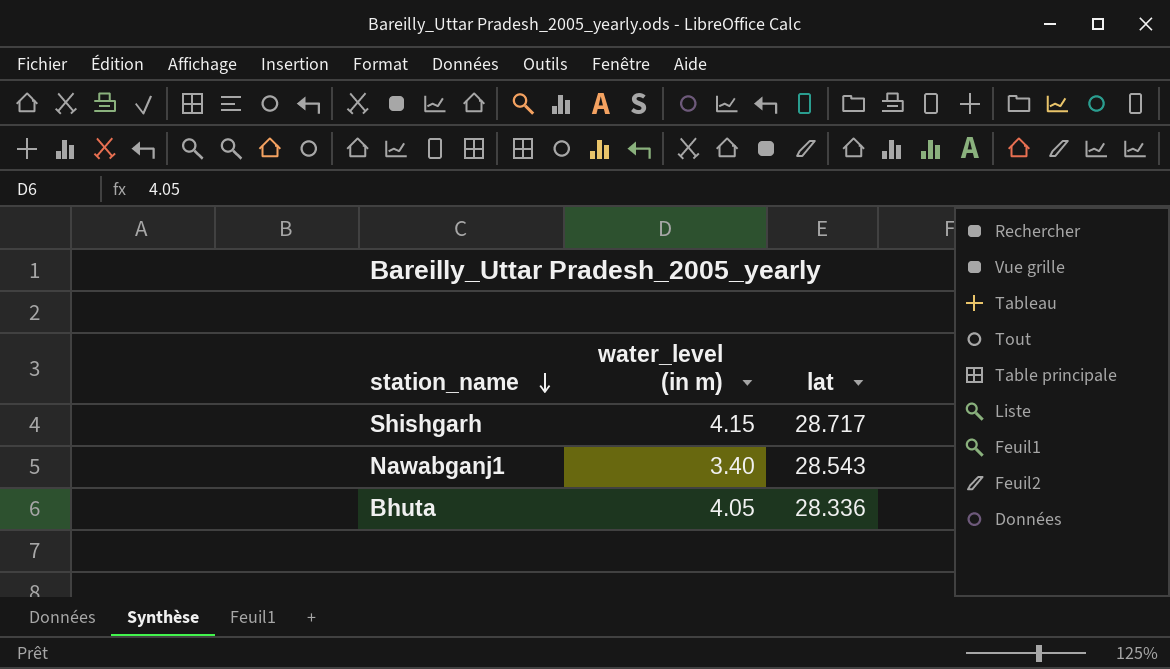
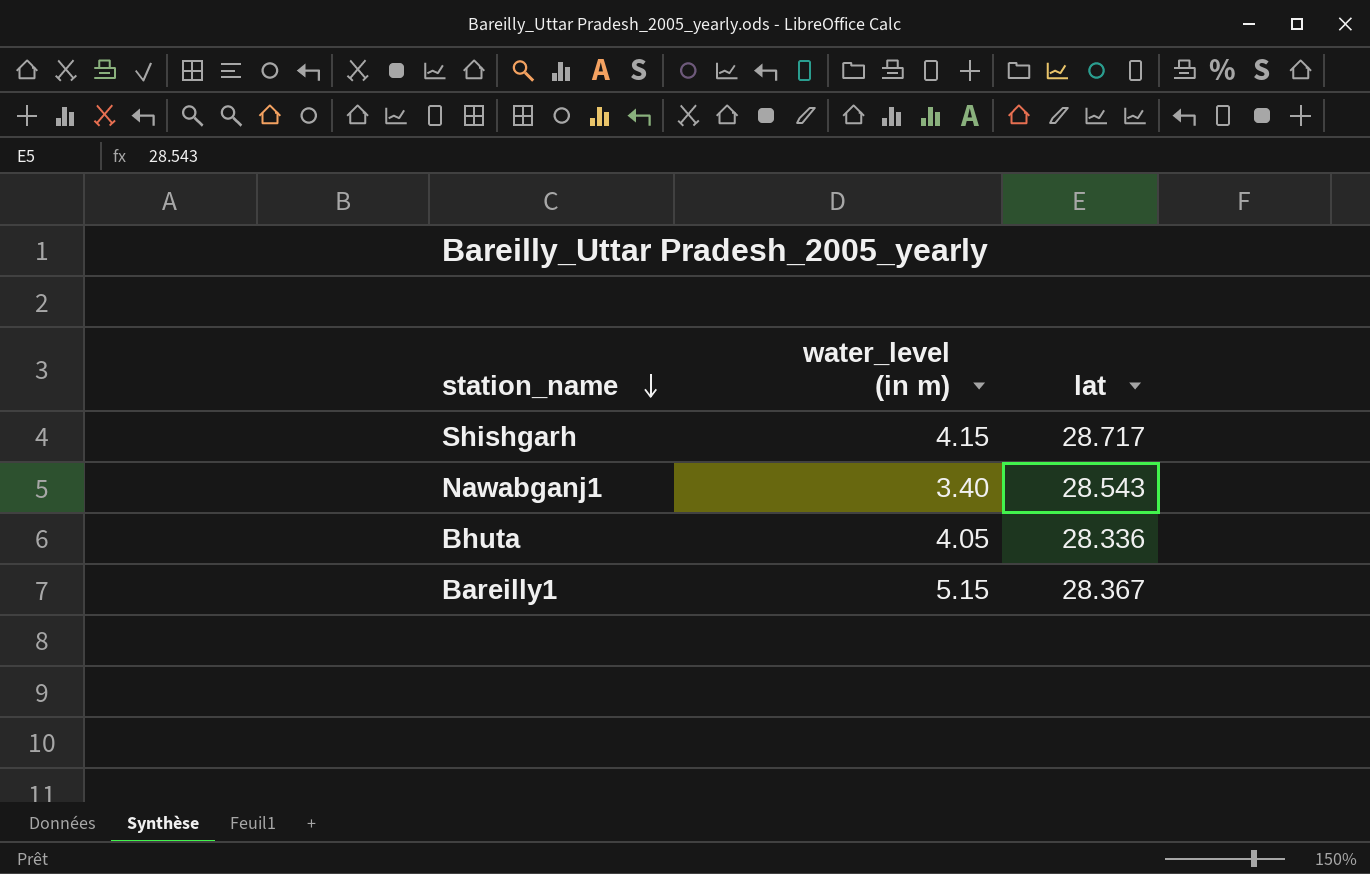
row Bareilly1: none -> 5.15 | 28.367

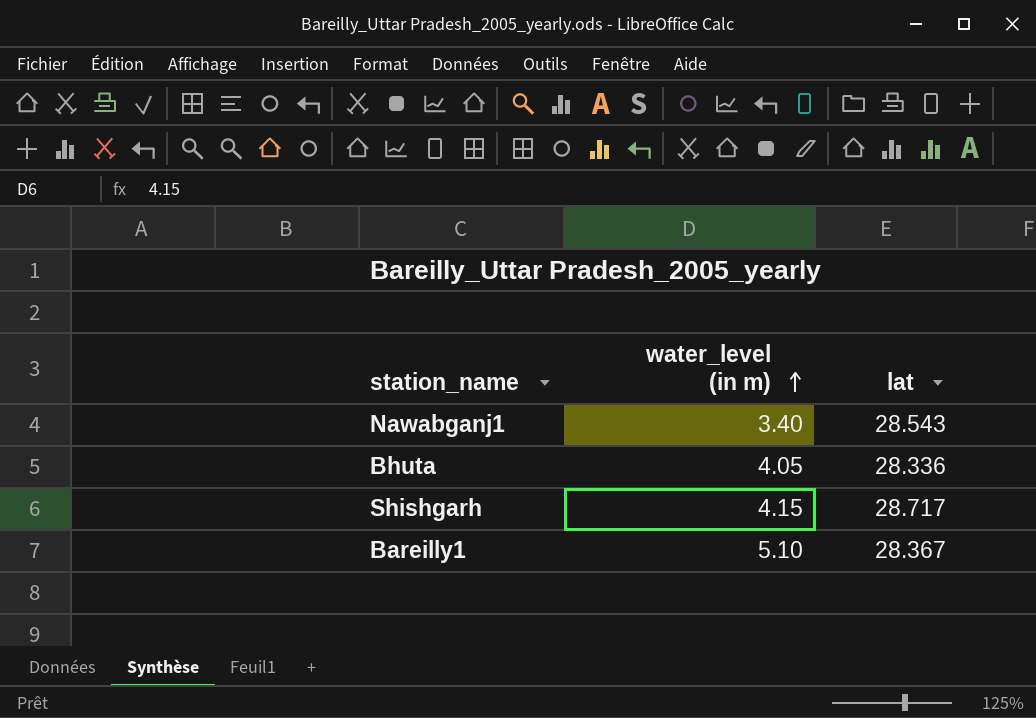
row order: station_name descending -> water_level (in m) ascending
Bareilly1 | water_level (in m): 5.15 -> 5.10

